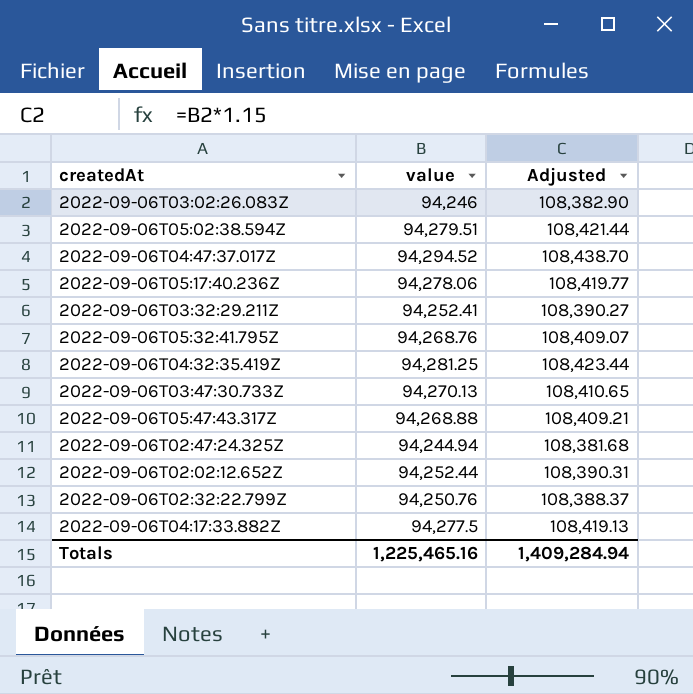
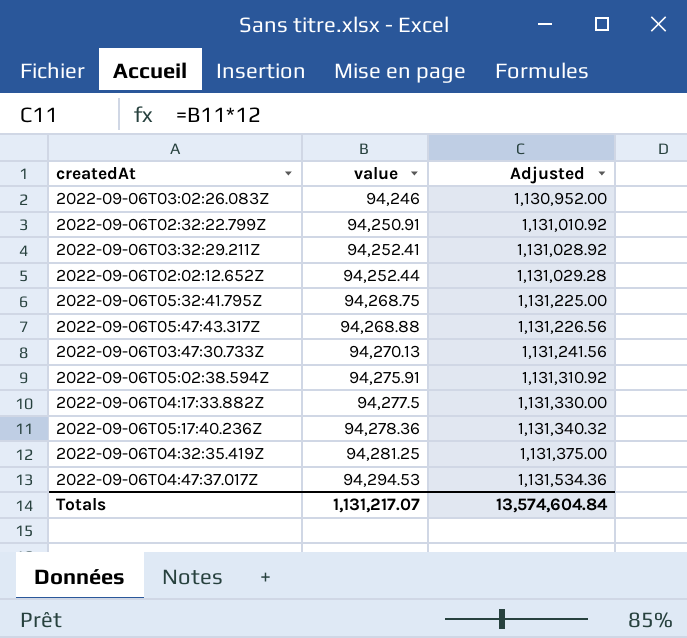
row order: none -> value ascending
column Adjusted | formula: [value] * 1.15 -> [value] * 12
row 2022-09-06T02:47:24.325Z: 94,244.94 | 108,381.68 -> none
2022-09-06T02:32:22.799Z | value: 94,250.76 -> 94,250.91
2022-09-06T05:32:41.795Z | value: 94,268.76 -> 94,268.75
2022-09-06T05:02:38.594Z | value: 94,279.51 -> 94,275.91
2022-09-06T05:17:40.236Z | value: 94,278.06 -> 94,278.36
2022-09-06T04:47:37.017Z | value: 94,294.52 -> 94,294.53
Totals | value: 1,225,465.16 -> 1,131,217.07
Totals | Adjusted: 1,409,284.94 -> 13,574,604.84

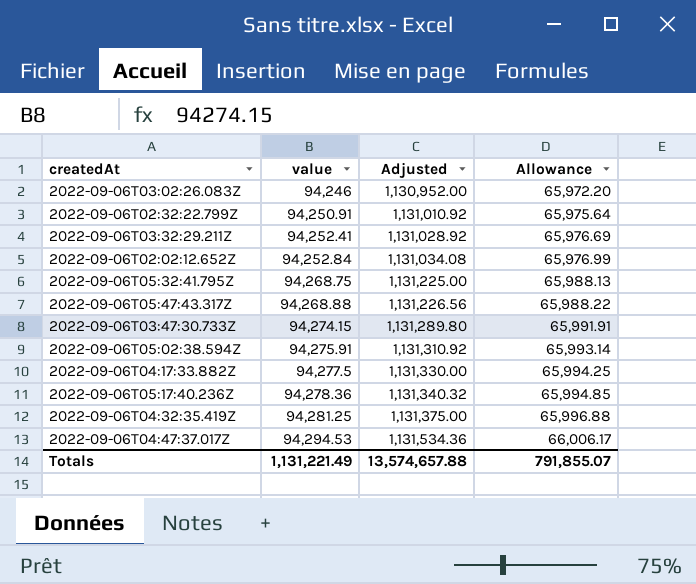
column Allowance | formula: none -> [value] * 0.7
2022-09-06T02:02:12.652Z | value: 94,252.44 -> 94,252.84
2022-09-06T02:02:12.652Z | Adjusted: 1,131,029.28 -> 1,131,034.08
2022-09-06T03:47:30.733Z | value: 94,270.13 -> 94,274.15
2022-09-06T03:47:30.733Z | Adjusted: 1,131,241.56 -> 1,131,289.80
Totals | value: 1,131,217.07 -> 1,131,221.49
Totals | Adjusted: 13,574,604.84 -> 13,574,657.88

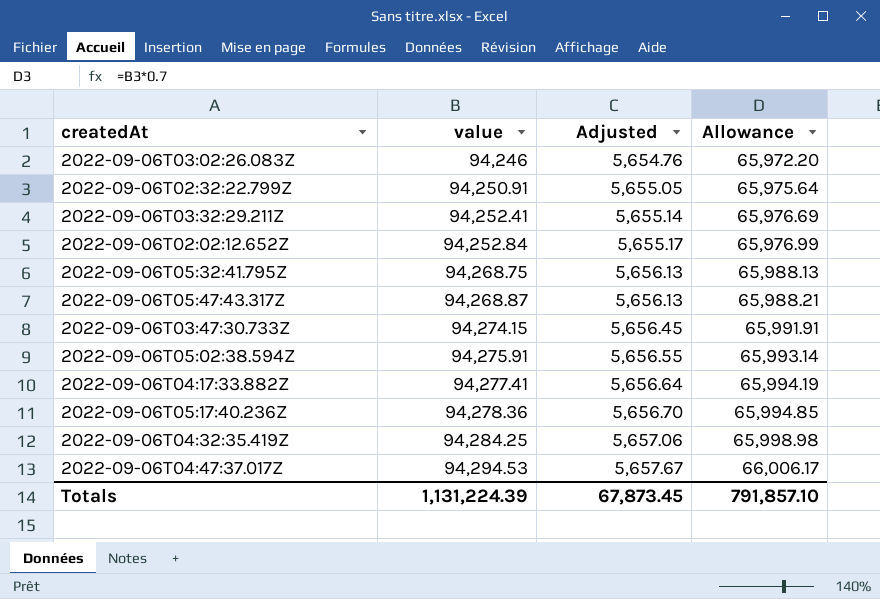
column Adjusted | formula: [value] * 12 -> [value] * 0.06
2022-09-06T05:47:43.317Z | value: 94,268.88 -> 94,268.87
2022-09-06T05:47:43.317Z | Allowance: 65,988.22 -> 65,988.21
2022-09-06T04:17:33.882Z | value: 94,277.5 -> 94,277.41
2022-09-06T04:17:33.882Z | Allowance: 65,994.25 -> 65,994.19
2022-09-06T04:32:35.419Z | value: 94,281.25 -> 94,284.25
2022-09-06T04:32:35.419Z | Allowance: 65,996.88 -> 65,998.98
Totals | value: 1,131,221.49 -> 1,131,224.39
Totals | Adjusted: 13,574,657.88 -> 67,873.45
Totals | Allowance: 791,855.07 -> 791,857.10

